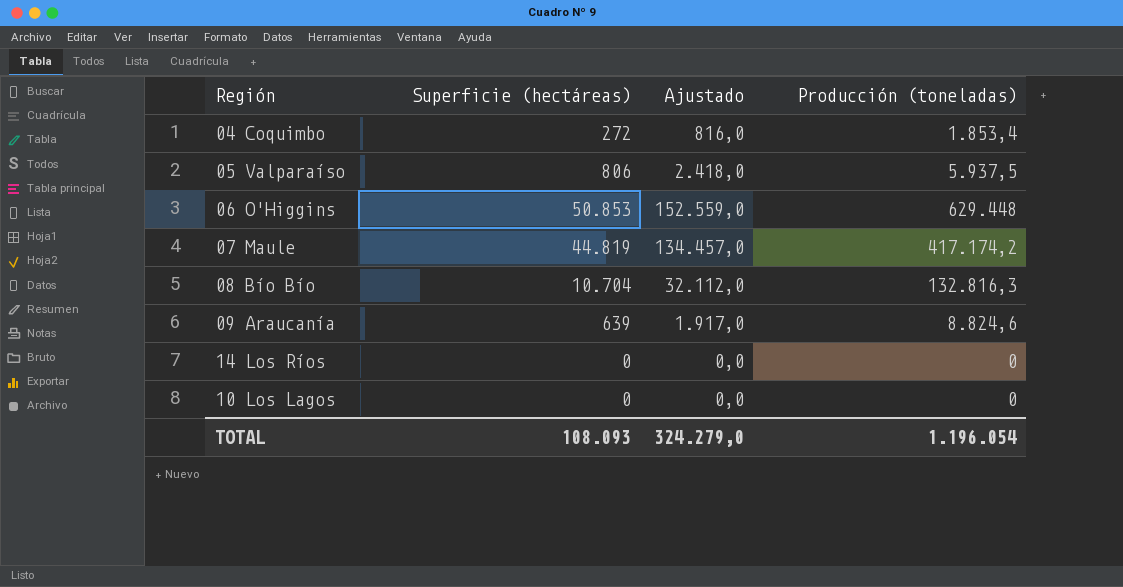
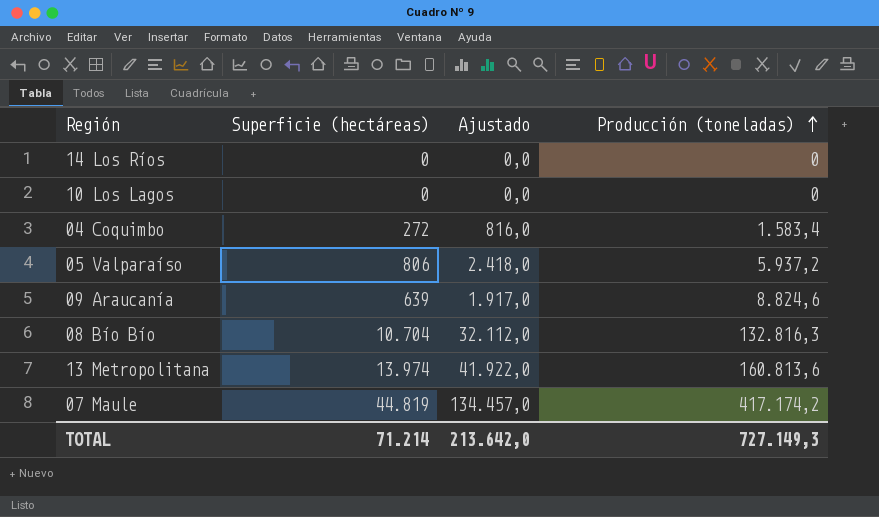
row order: none -> Producción (toneladas) ascending
row 06 O'Higgins: 50.853 | 152.559,0 | 629.448 -> none
04 Coquimbo | Producción (toneladas): 1.853,4 -> 1.583,4
05 Valparaíso | Producción (toneladas): 5.937,5 -> 5.937,2
row 13 Metropolitana: none -> 13.974 | 41.922,0 | 160.813,6
TOTAL | Superficie (hectáreas): 108.093 -> 71.214
TOTAL | Ajustado: 324.279,0 -> 213.642,0
TOTAL | Producción (toneladas): 1.196.054 -> 727.149,3

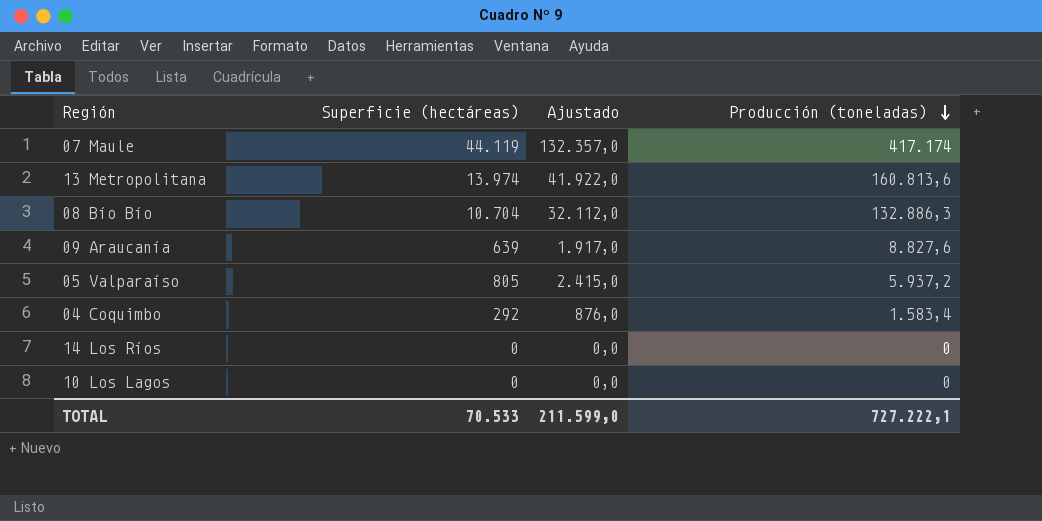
row order: Producción (toneladas) ascending -> Producción (toneladas) descending
07 Maule | Superficie (hectáreas): 44.819 -> 44.119
07 Maule | Ajustado: 134.457,0 -> 132.357,0
07 Maule | Producción (toneladas): 417.174,2 -> 417.174
08 Bío Bío | Producción (toneladas): 132.816,3 -> 132.886,3
09 Araucanía | Producción (toneladas): 8.824,6 -> 8.827,6
05 Valparaíso | Superficie (hectáreas): 806 -> 805
05 Valparaíso | Ajustado: 2.418,0 -> 2.415,0
04 Coquimbo | Superficie (hectáreas): 272 -> 292
04 Coquimbo | Ajustado: 816,0 -> 876,0
TOTAL | Superficie (hectáreas): 71.214 -> 70.533
TOTAL | Ajustado: 213.642,0 -> 211.599,0
TOTAL | Producción (toneladas): 727.149,3 -> 727.222,1

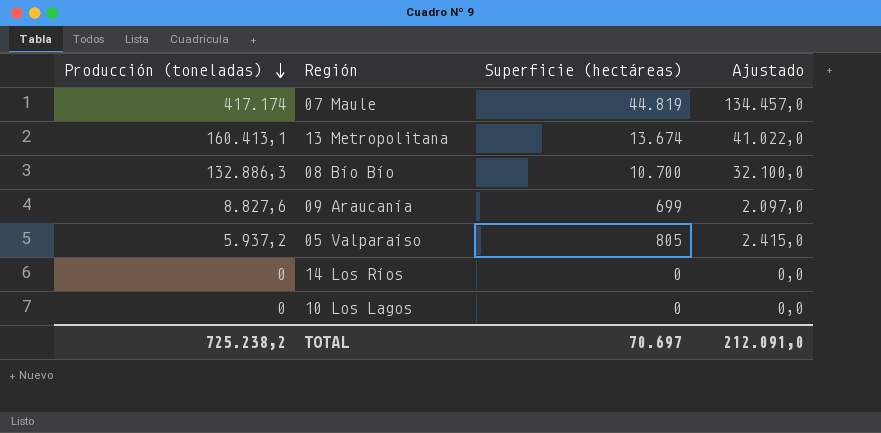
column Producción (toneladas) | position: 4 -> 1
row 04 Coquimbo: 292 | 876,0 | 1.583,4 -> none
07 Maule | Superficie (hectáreas): 44.119 -> 44.819
07 Maule | Ajustado: 132.357,0 -> 134.457,0
13 Metropolitana | Producción (toneladas): 160.813,6 -> 160.413,1
13 Metropolitana | Superficie (hectáreas): 13.974 -> 13.674
13 Metropolitana | Ajustado: 41.922,0 -> 41.022,0
08 Bío Bío | Superficie (hectáreas): 10.704 -> 10.700
08 Bío Bío | Ajustado: 32.112,0 -> 32.100,0
09 Araucanía | Superficie (hectáreas): 639 -> 699
09 Araucanía | Ajustado: 1.917,0 -> 2.097,0
TOTAL | Producción (toneladas): 727.222,1 -> 725.238,2
TOTAL | Superficie (hectáreas): 70.533 -> 70.697
TOTAL | Ajustado: 211.599,0 -> 212.091,0

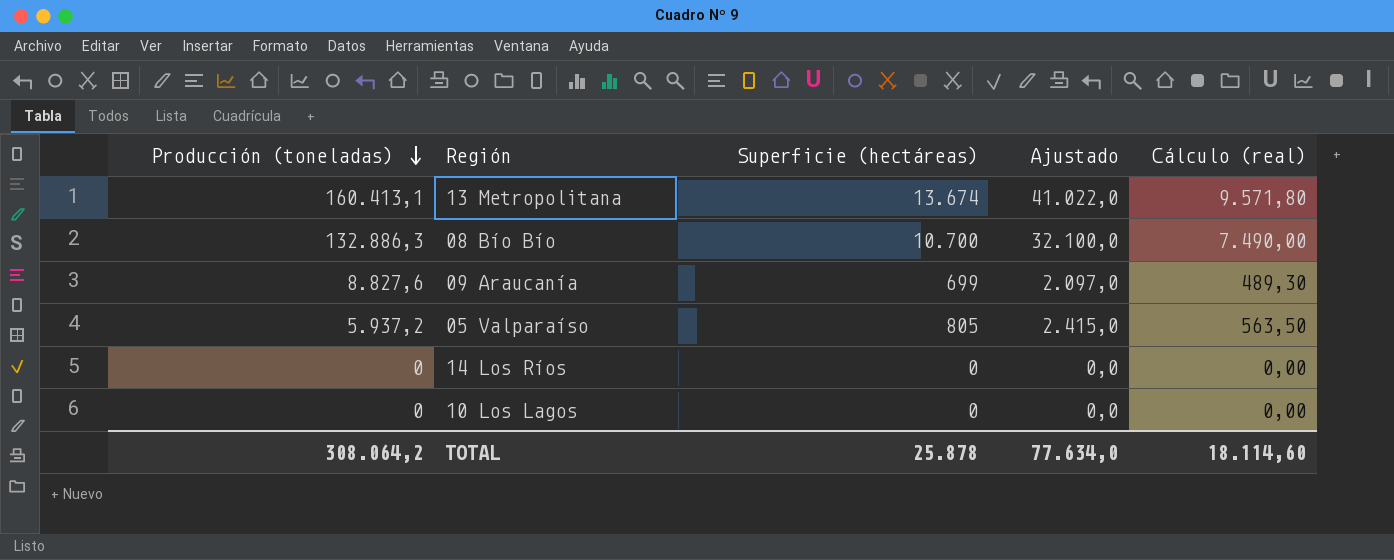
column Cálculo (real) | formula: none -> [Superficie (hectáreas)] * 0,7
row 07 Maule: 417.174 | 44.819 | 134.457,0 -> none
TOTAL | Producción (toneladas): 725.238,2 -> 308.064,2
TOTAL | Superficie (hectáreas): 70.697 -> 25.878
TOTAL | Ajustado: 212.091,0 -> 77.634,0

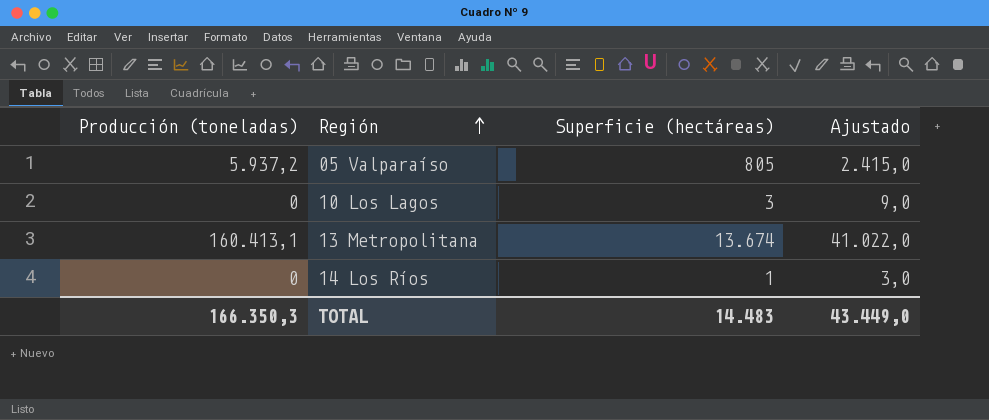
row order: Producción (toneladas) descending -> Región ascending
column Cálculo (real) | formula: [Superficie (hectáreas)] * 0,7 -> none
row 08 Bío Bío: 132.886,3 | 10.700 | 32.100,0 | 7.490,00 -> none
row 09 Araucanía: 8.827,6 | 699 | 2.097,0 | 489,30 -> none
10 Los Lagos | Superficie (hectáreas): 0 -> 3
10 Los Lagos | Ajustado: 0,0 -> 9,0
14 Los Ríos | Superficie (hectáreas): 0 -> 1
14 Los Ríos | Ajustado: 0,0 -> 3,0
TOTAL | Producción (toneladas): 308.064,2 -> 166.350,3
TOTAL | Superficie (hectáreas): 25.878 -> 14.483
TOTAL | Ajustado: 77.634,0 -> 43.449,0

